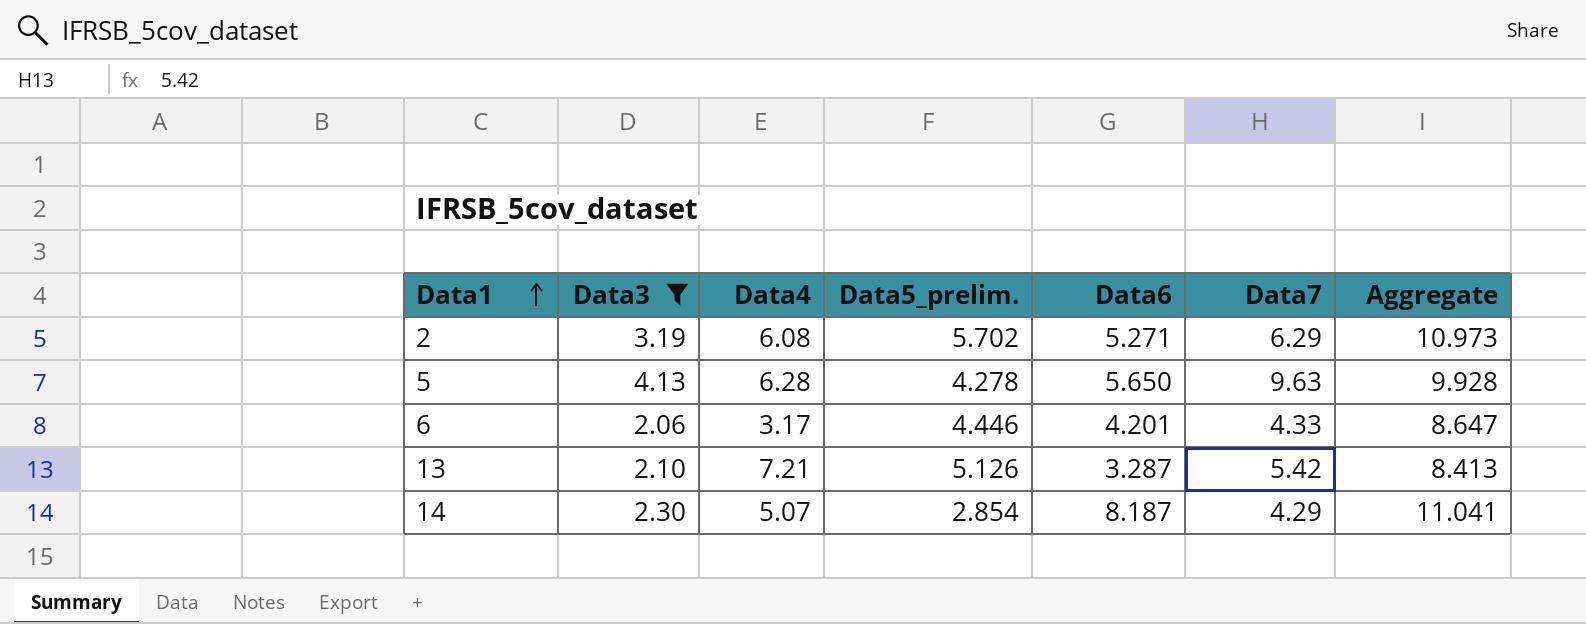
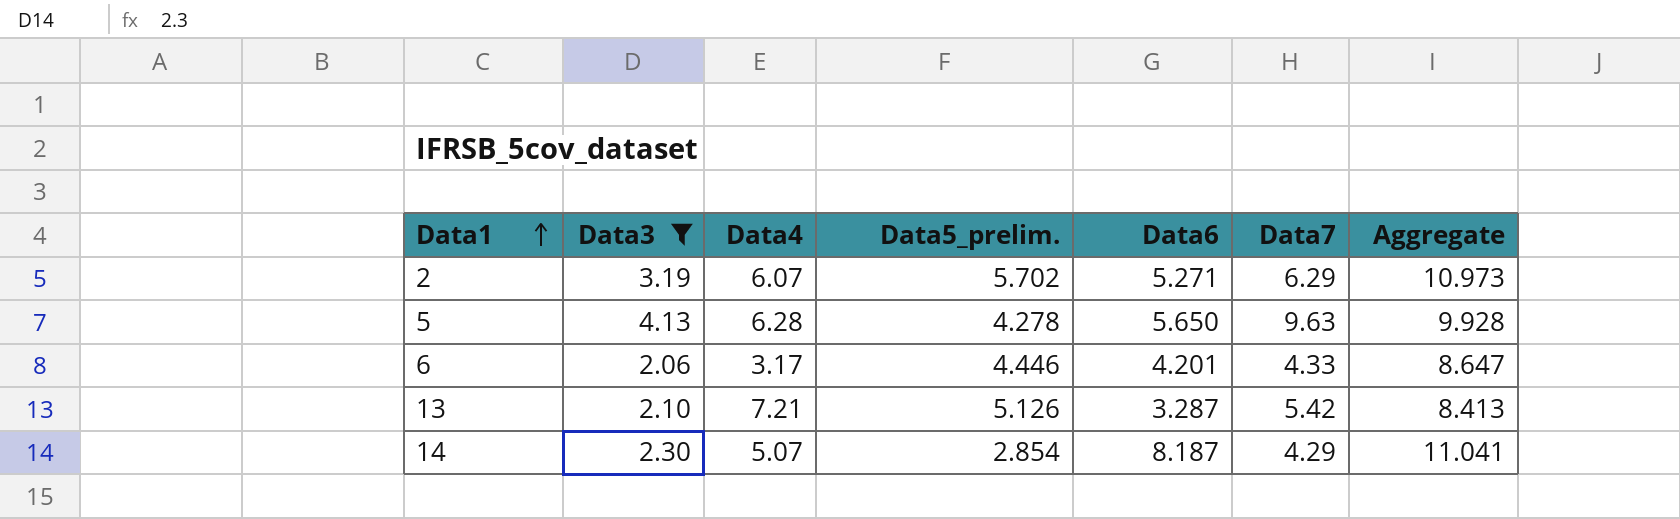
2 | Data4: 6.08 -> 6.07

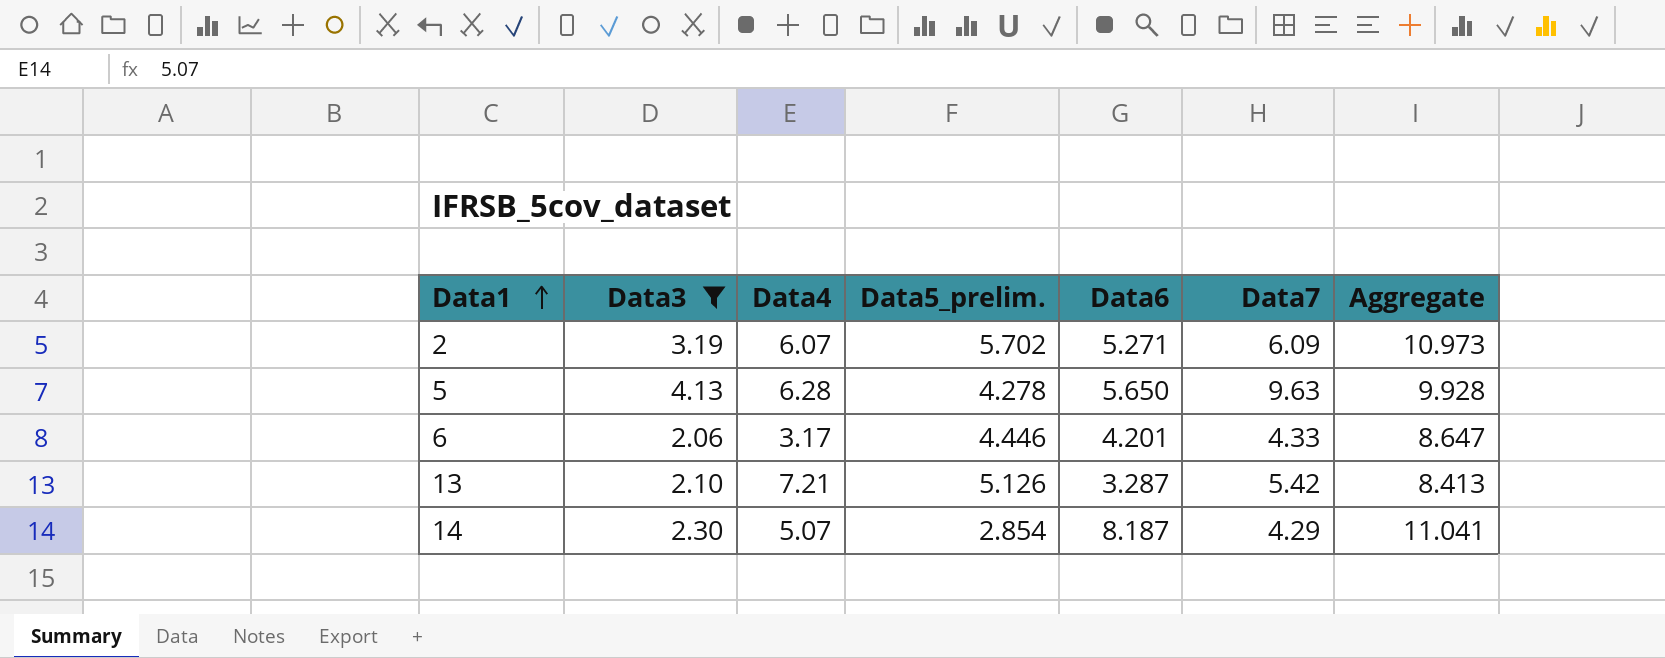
2 | Data7: 6.29 -> 6.09

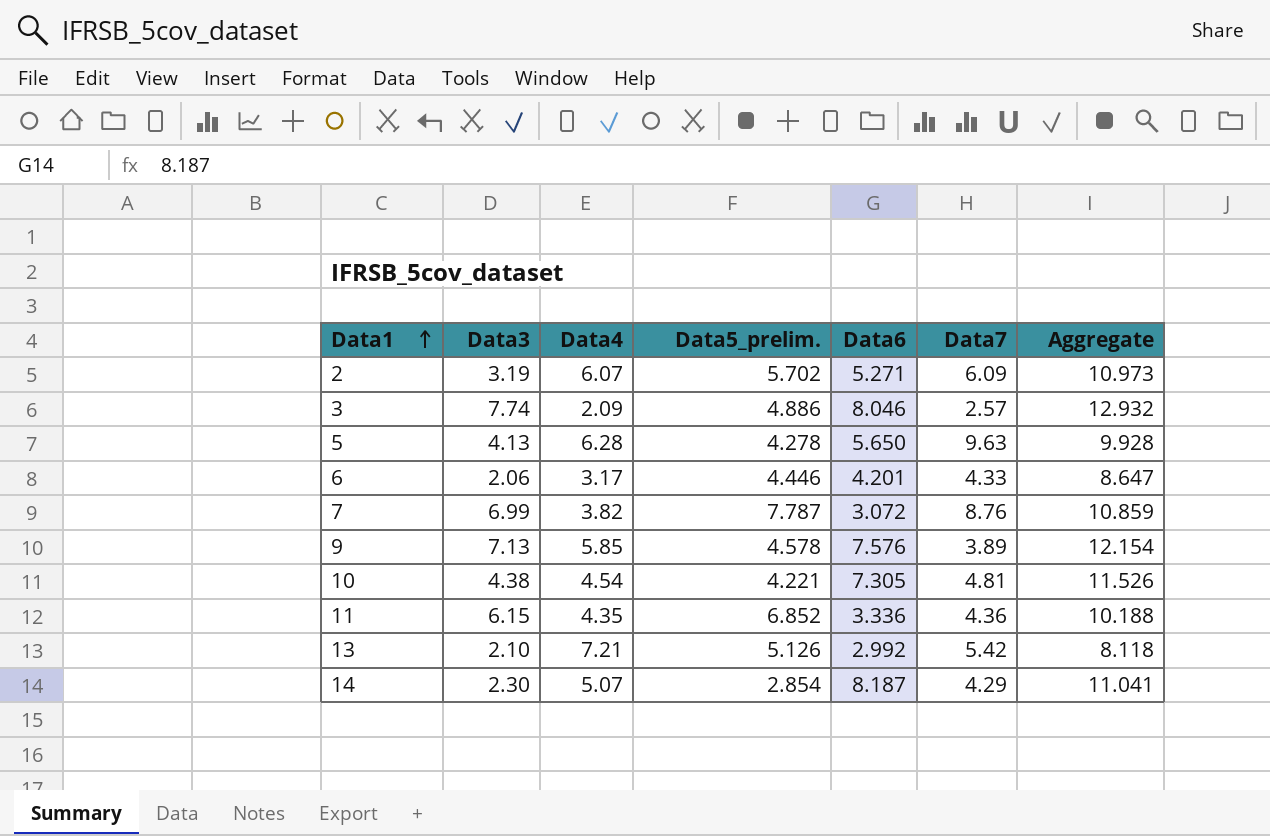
filter: Data3 <= 4.13 -> none
13 | Data6: 3.287 -> 2.992
13 | Aggregate: 8.413 -> 8.118

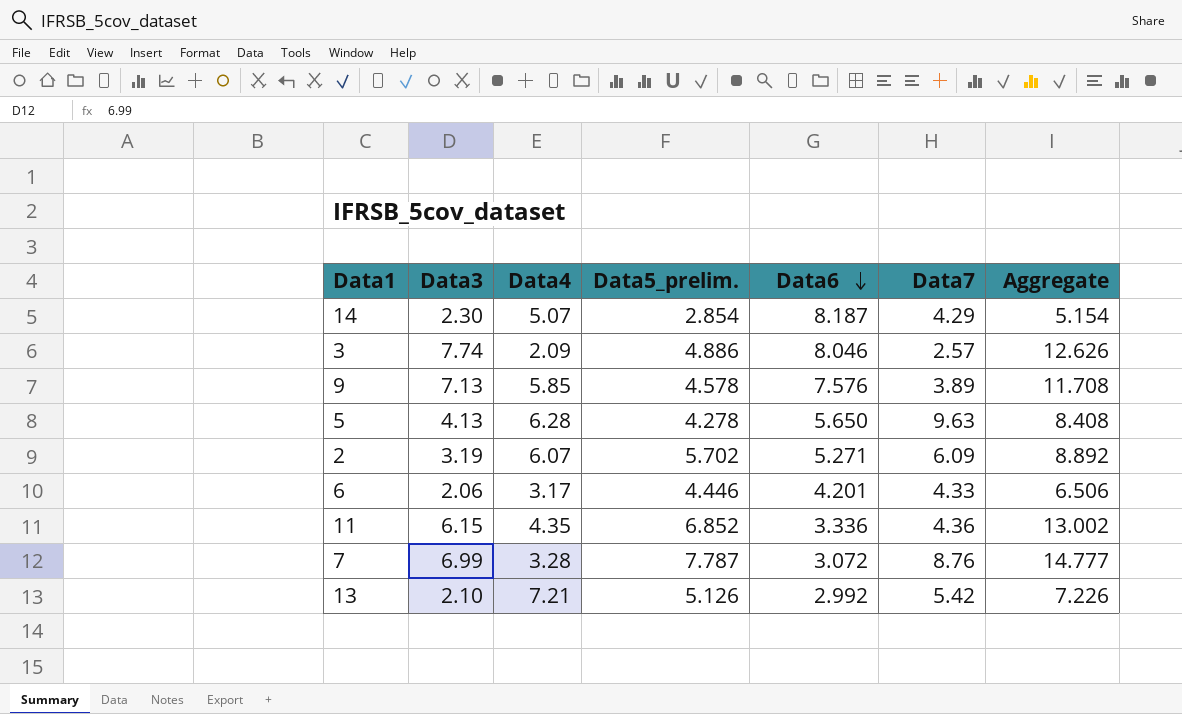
row order: Data1 ascending -> Data6 descending
column Aggregate | formula: [Data5_prelim.] + [Data6] -> [Data3] + [Data5_prelim.]
row 10: 4.38 | 4.54 | 4.221 | 7.305 | 4.81 | 11.526 -> none
7 | Data4: 3.82 -> 3.28

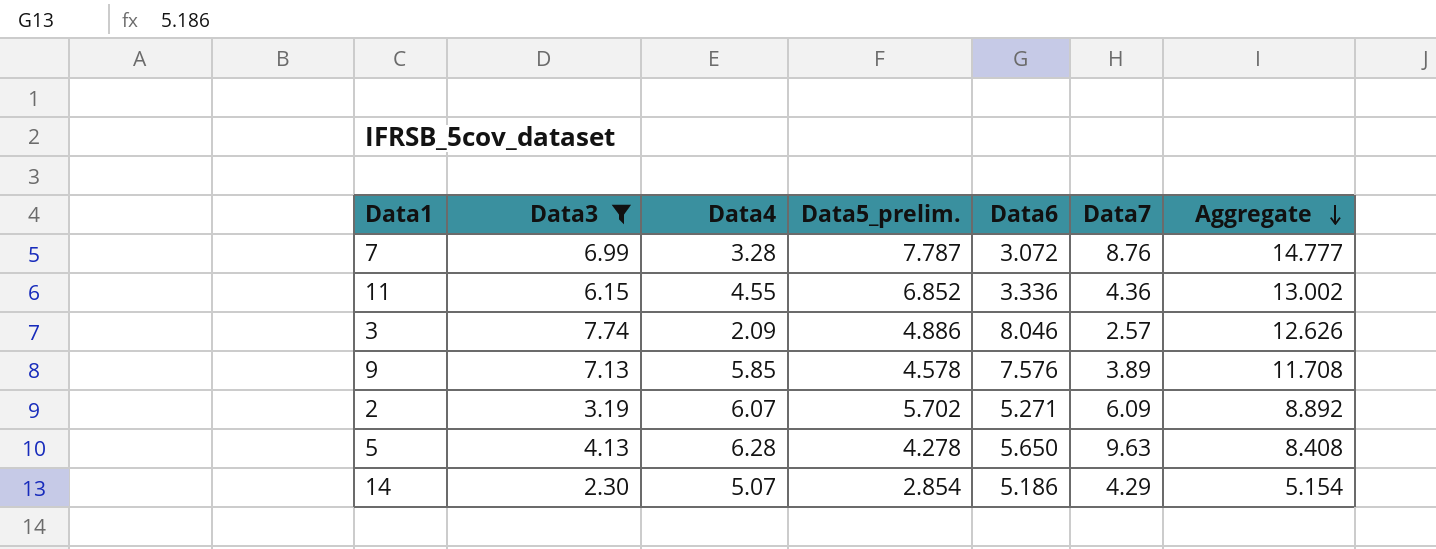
filter: none -> Data3 >= 2.30
row order: Data6 descending -> Aggregate descending
11 | Data4: 4.35 -> 4.55
14 | Data6: 8.187 -> 5.186

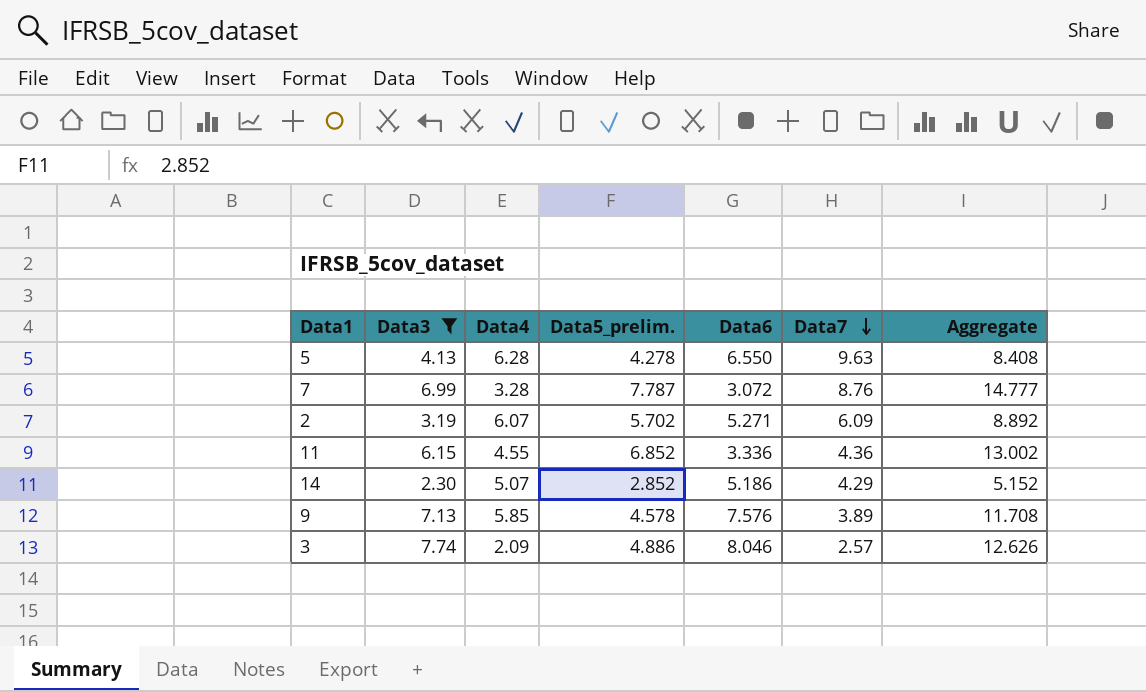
row order: Aggregate descending -> Data7 descending
5 | Data6: 5.650 -> 6.550
14 | Data5_prelim.: 2.854 -> 2.852
14 | Aggregate: 5.154 -> 5.152

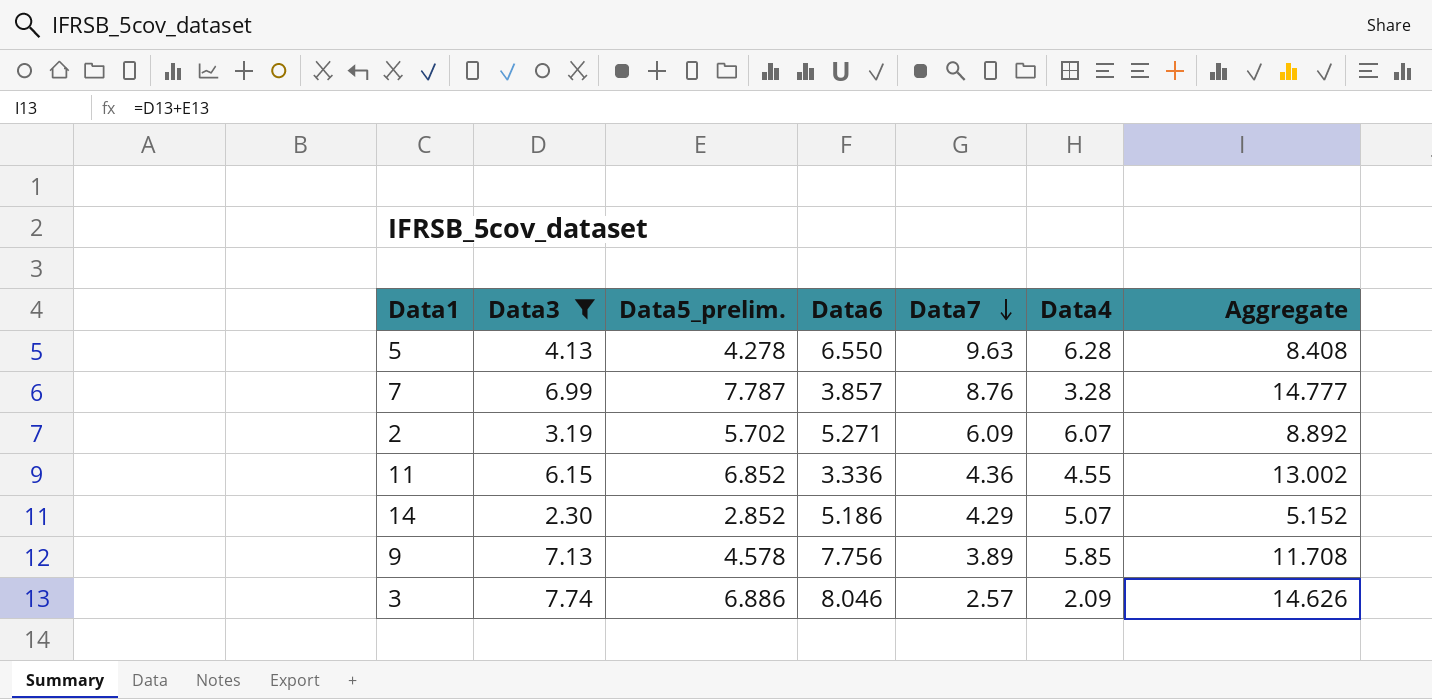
column Data4 | position: 3 -> 6
7 | Data6: 3.072 -> 3.857
9 | Data6: 7.576 -> 7.756
3 | Data5_prelim.: 4.886 -> 6.886
3 | Aggregate: 12.626 -> 14.626

